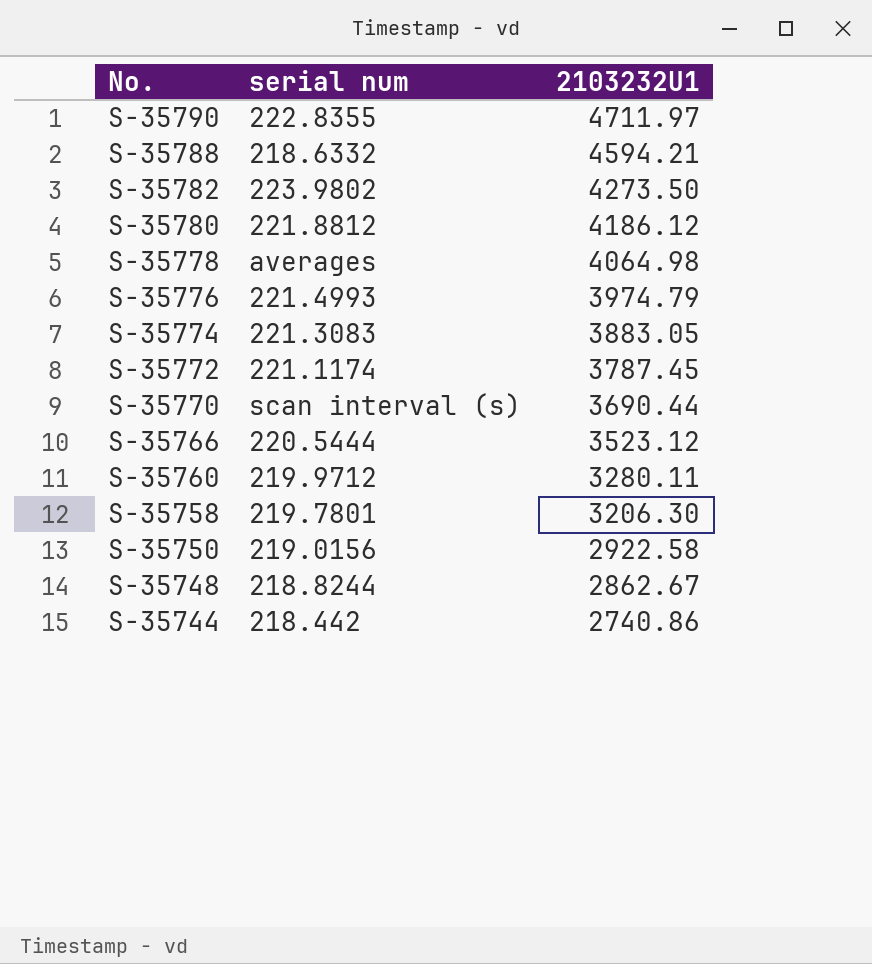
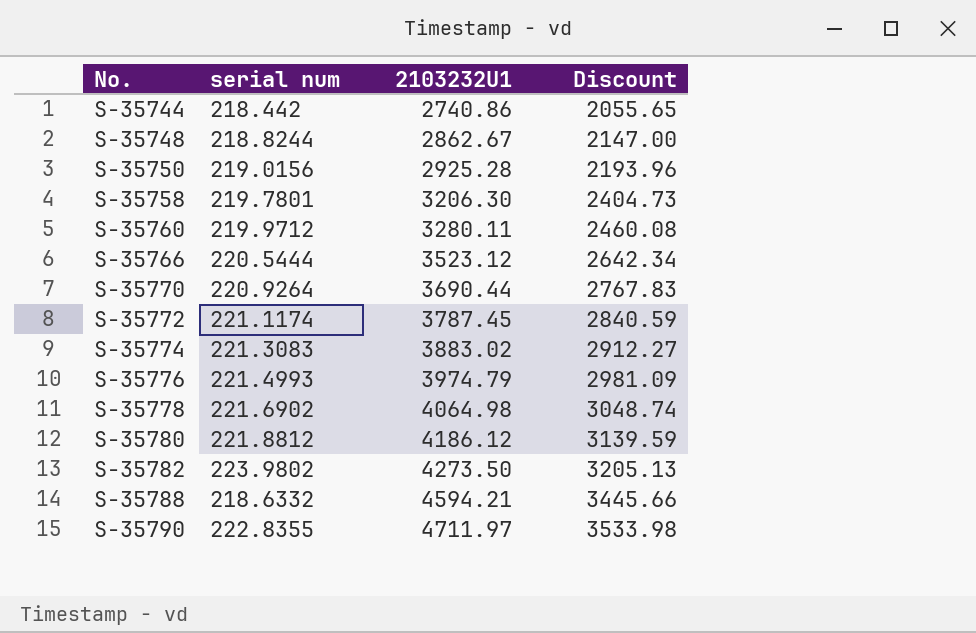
row order: No. descending -> No. ascending
column Discount | formula: none -> [2103232U1] * 0.75
S-35750 | 2103232U1: 2922.58 -> 2925.28
S-35770 | serial num: scan interval (s) -> 220.9264
S-35774 | 2103232U1: 3883.05 -> 3883.02
S-35778 | serial num: averages -> 221.6902

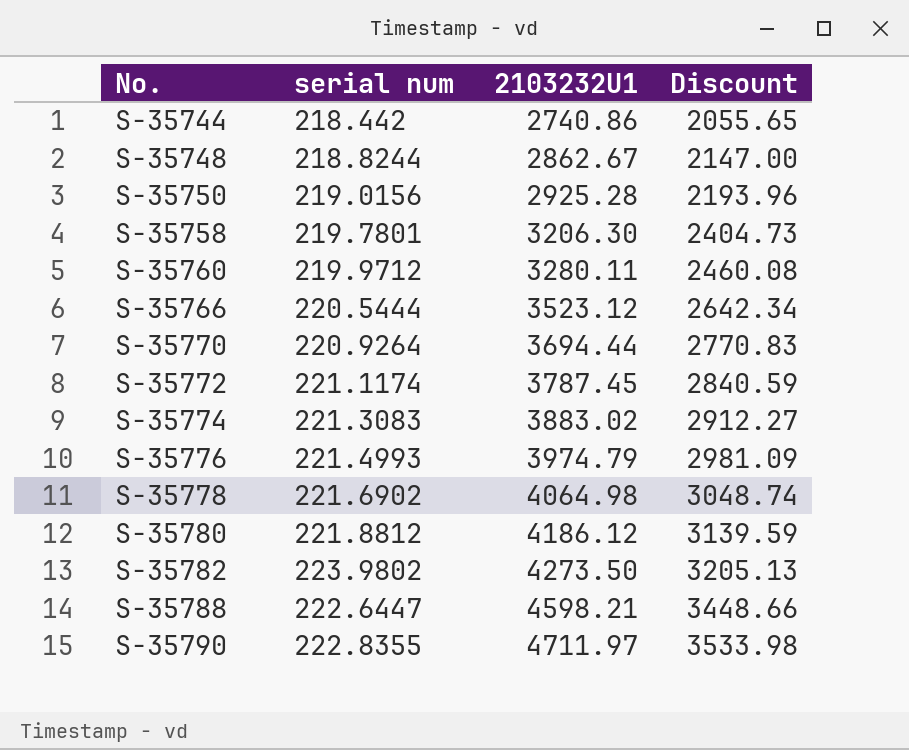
S-35770 | 2103232U1: 3690.44 -> 3694.44
S-35770 | Discount: 2767.83 -> 2770.83
S-35788 | serial num: 218.6332 -> 222.6447
S-35788 | 2103232U1: 4594.21 -> 4598.21
S-35788 | Discount: 3445.66 -> 3448.66

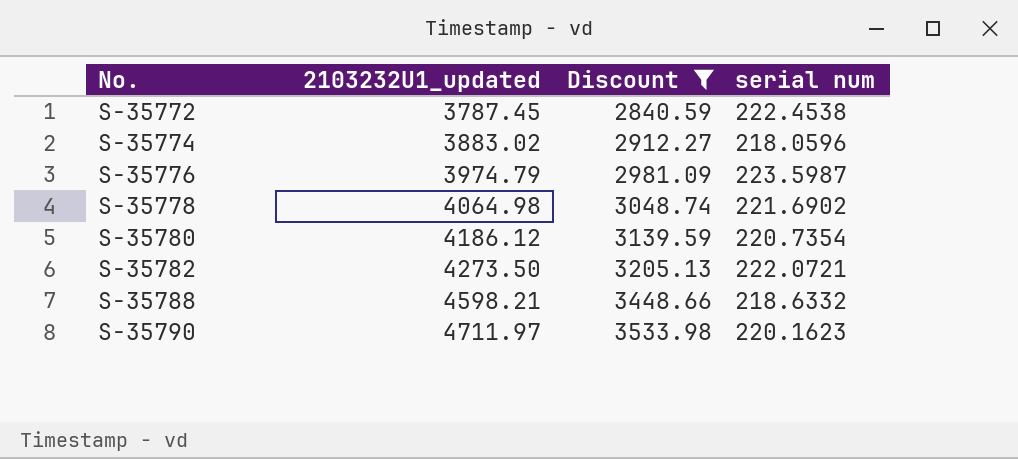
filter: none -> Discount >= 2840.59
column name: 2103232U1 -> 2103232U1_updated
column serial num | position: 2 -> 4
S-35772 | serial num: 221.1174 -> 222.4538
S-35774 | serial num: 221.3083 -> 218.0596
S-35776 | serial num: 221.4993 -> 223.5987
S-35780 | serial num: 221.8812 -> 220.7354
S-35782 | serial num: 223.9802 -> 222.0721
S-35788 | serial num: 222.6447 -> 218.6332
S-35790 | serial num: 222.8355 -> 220.1623

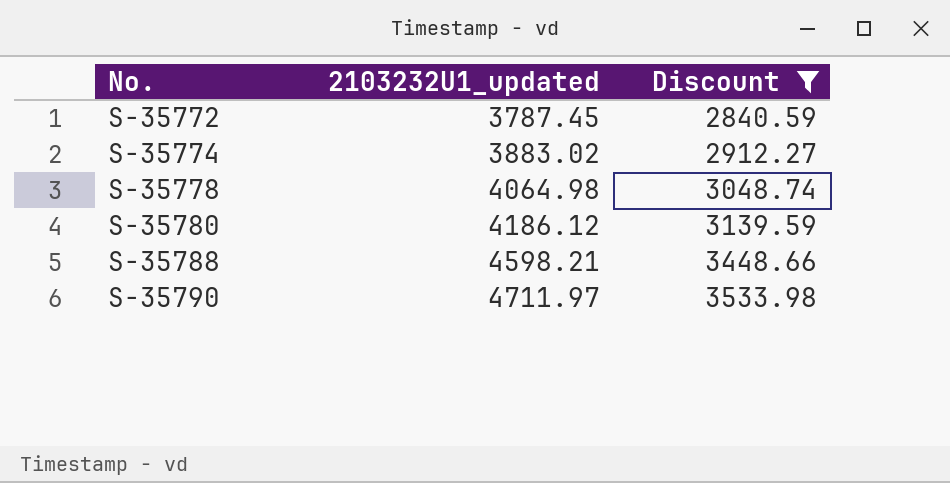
column serial num | position: 4 -> none
row S-35776: 3974.79 | 2981.09 | 223.5987 -> none
row S-35782: 4273.50 | 3205.13 | 222.0721 -> none

